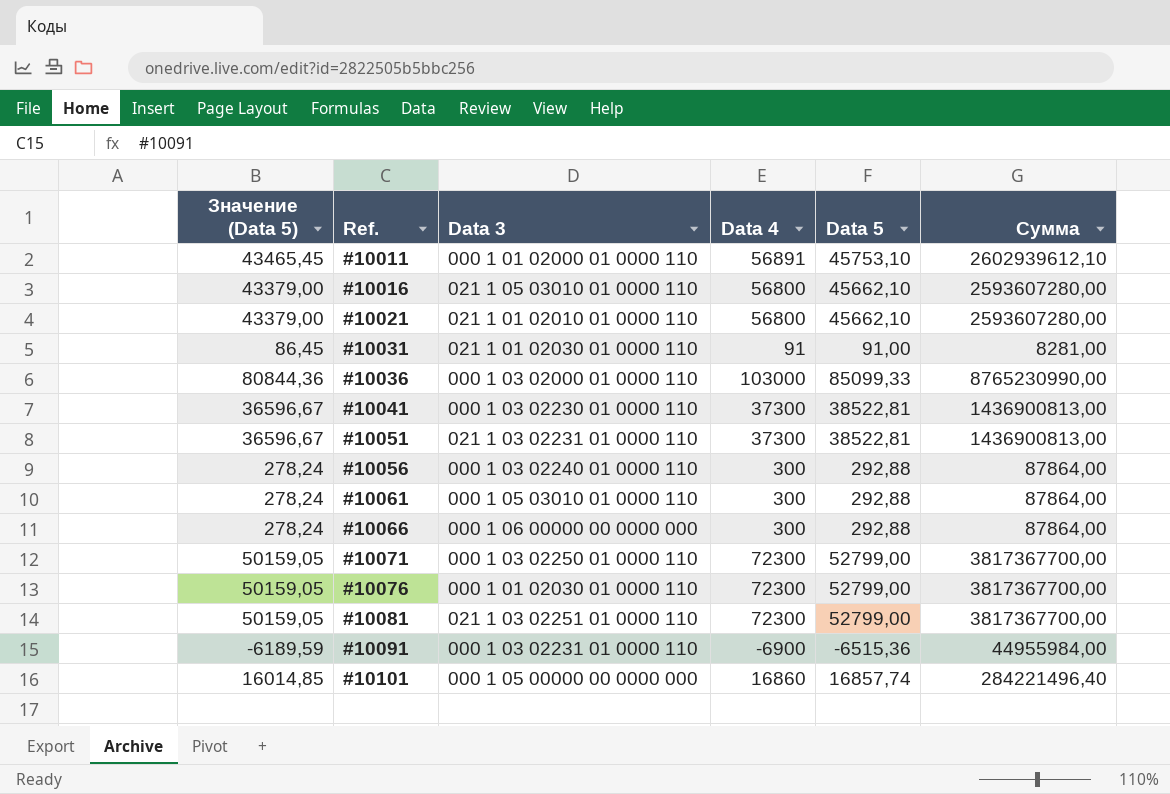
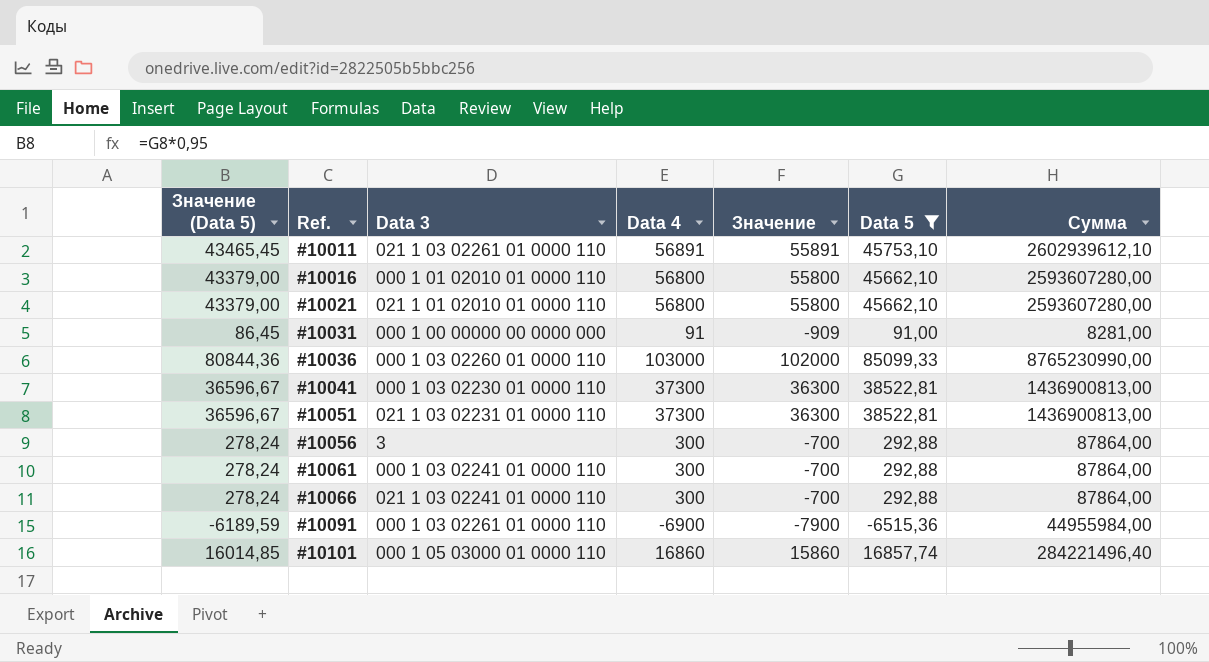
filter: none -> Data 5 != 52799,00
column Значение | formula: none -> [Data 4] - 1000
#10011 | Data 3: 000 1 01 02000 01 0000 110 -> 021 1 03 02261 01 0000 110
#10016 | Data 3: 021 1 05 03010 01 0000 110 -> 000 1 01 02010 01 0000 110
#10031 | Data 3: 021 1 01 02030 01 0000 110 -> 000 1 00 00000 00 0000 000
#10036 | Data 3: 000 1 03 02000 01 0000 110 -> 000 1 03 02260 01 0000 110
#10056 | Data 3: 000 1 03 02240 01 0000 110 -> 3
#10061 | Data 3: 000 1 05 03010 01 0000 110 -> 000 1 03 02241 01 0000 110
#10066 | Data 3: 000 1 06 00000 00 0000 000 -> 021 1 03 02241 01 0000 110
#10091 | Data 3: 000 1 03 02231 01 0000 110 -> 000 1 03 02261 01 0000 110
#10101 | Data 3: 000 1 05 00000 00 0000 000 -> 000 1 05 03000 01 0000 110

